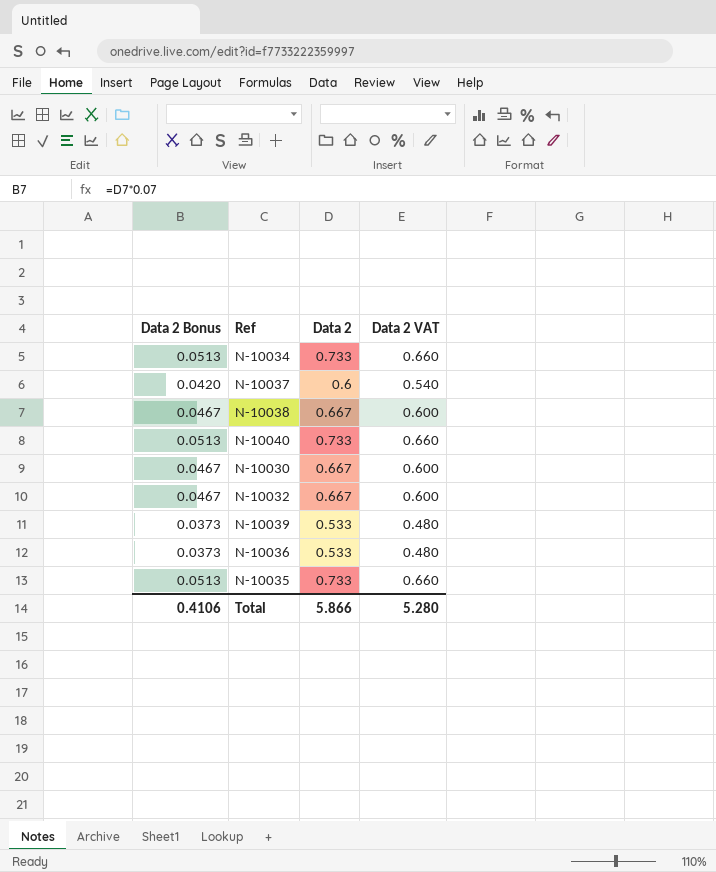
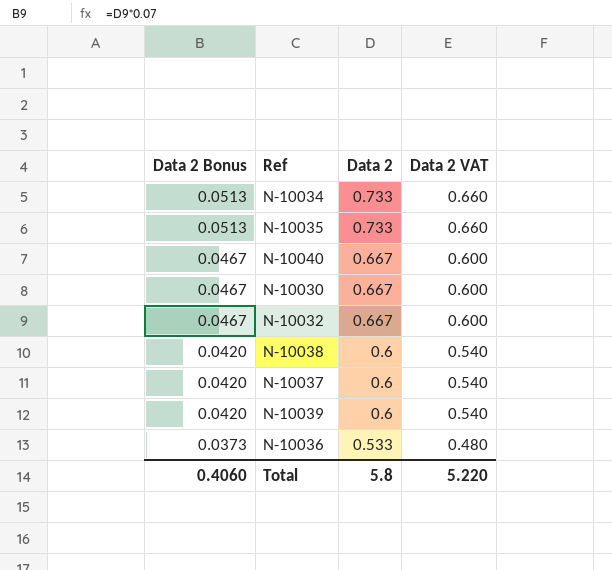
row order: none -> Data 2 Bonus descending
N-10040 | Data 2 Bonus: 0.0513 -> 0.0467
N-10040 | Data 2: 0.733 -> 0.667
N-10040 | Data 2 VAT: 0.660 -> 0.600
N-10038 | Data 2 Bonus: 0.0467 -> 0.0420
N-10038 | Data 2: 0.667 -> 0.6
N-10038 | Data 2 VAT: 0.600 -> 0.540
N-10039 | Data 2 Bonus: 0.0373 -> 0.0420
N-10039 | Data 2: 0.533 -> 0.6
N-10039 | Data 2 VAT: 0.480 -> 0.540
Total | Data 2 Bonus: 0.4106 -> 0.4060
Total | Data 2: 5.866 -> 5.8
Total | Data 2 VAT: 5.280 -> 5.220

